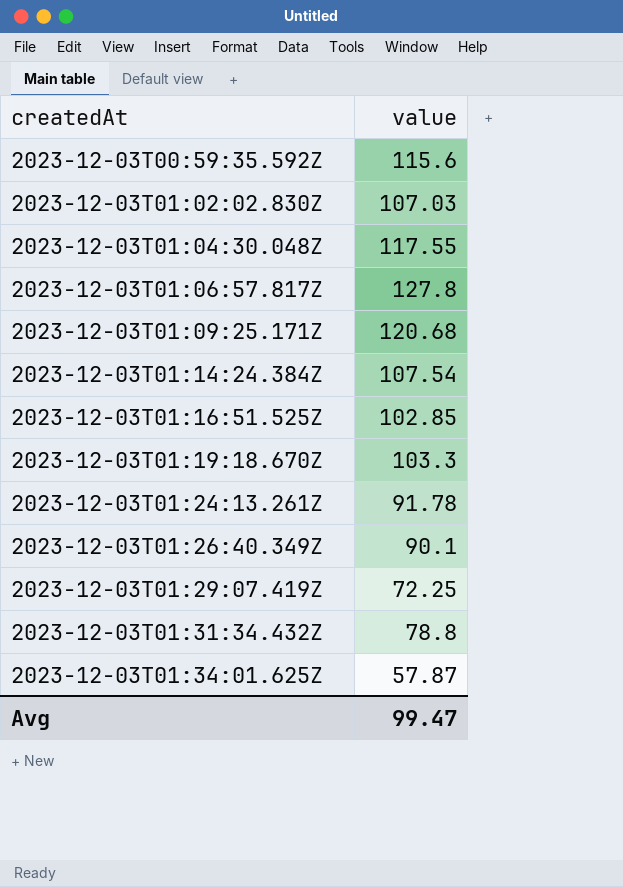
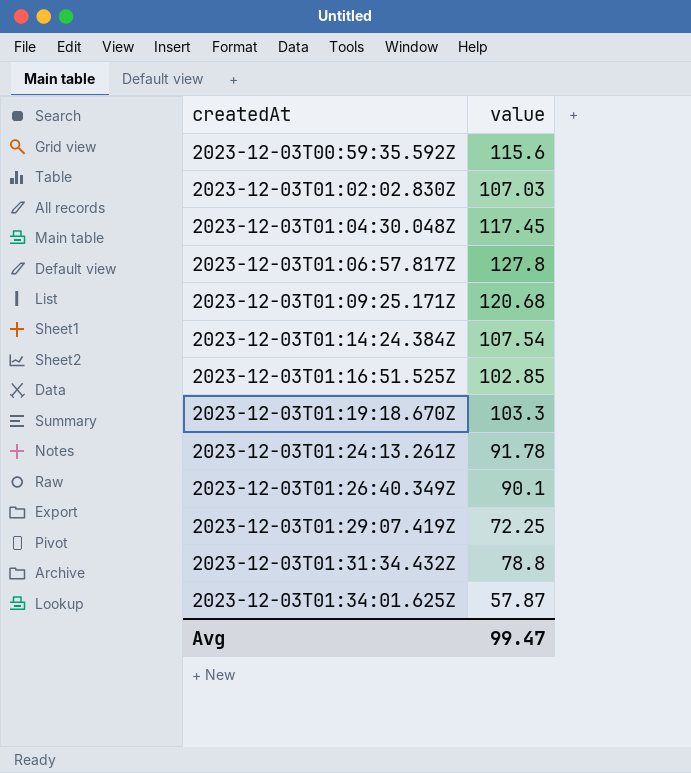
2023-12-03T01:04:30.048Z | value: 117.55 -> 117.45

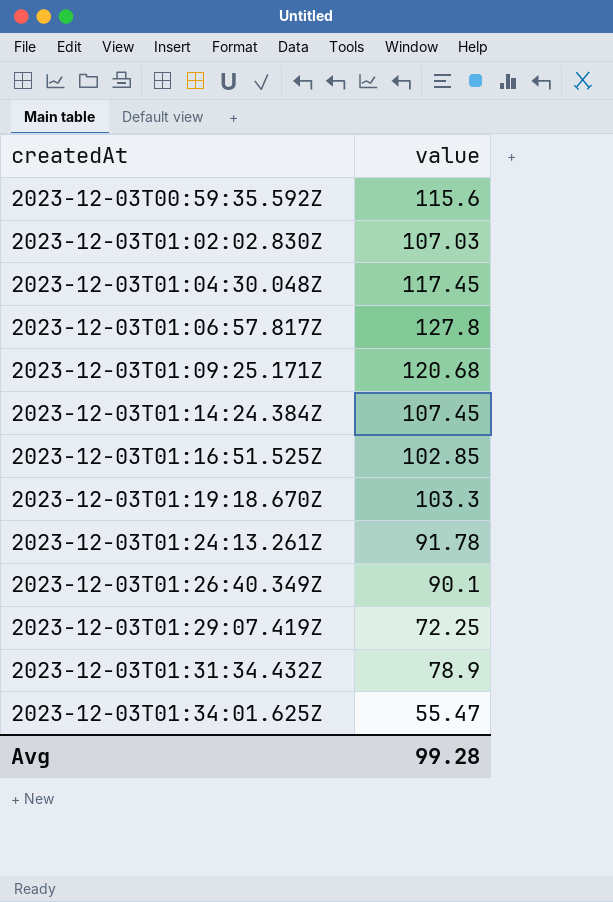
2023-12-03T01:14:24.384Z | value: 107.54 -> 107.45
2023-12-03T01:31:34.432Z | value: 78.8 -> 78.9
2023-12-03T01:34:01.625Z | value: 57.87 -> 55.47
Avg | value: 99.47 -> 99.28

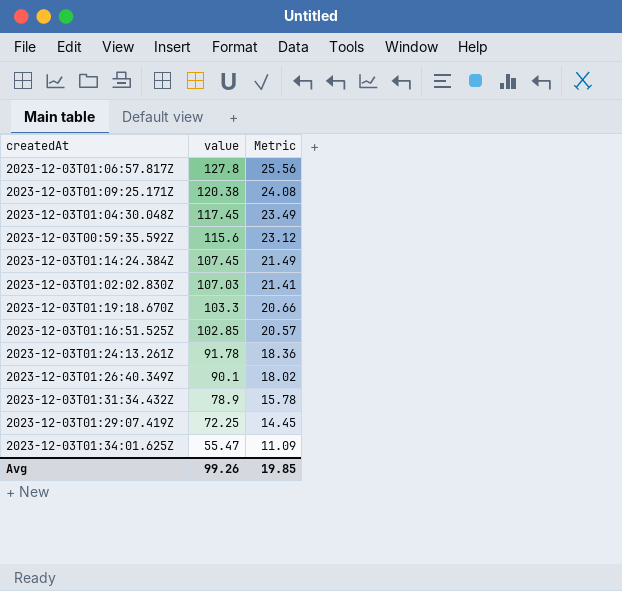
row order: createdAt ascending -> value descending
column Metric | formula: none -> [value] * 0.2
2023-12-03T01:09:25.171Z | value: 120.68 -> 120.38
Avg | value: 99.28 -> 99.26

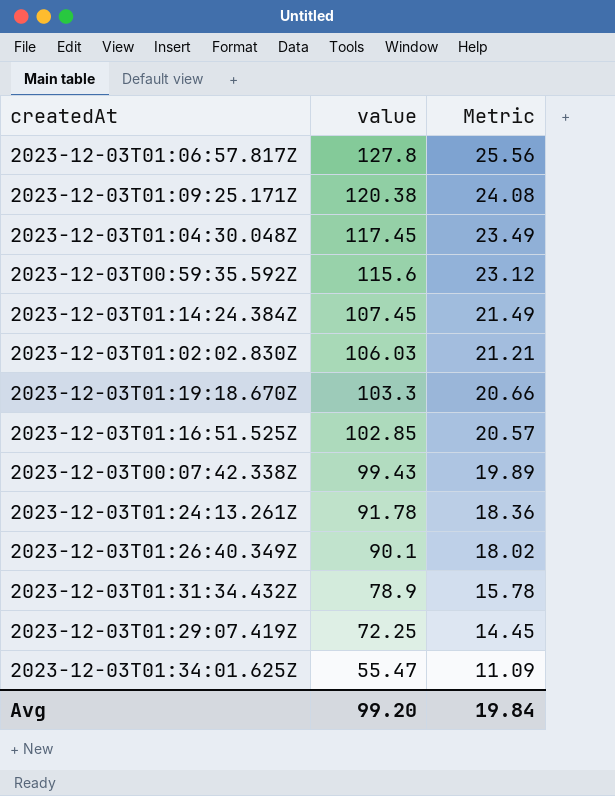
2023-12-03T01:02:02.830Z | value: 107.03 -> 106.03
2023-12-03T01:02:02.830Z | Metric: 21.41 -> 21.21
row 2023-12-03T00:07:42.338Z: none -> 99.43 | 19.89
Avg | value: 99.26 -> 99.20
Avg | Metric: 19.85 -> 19.84

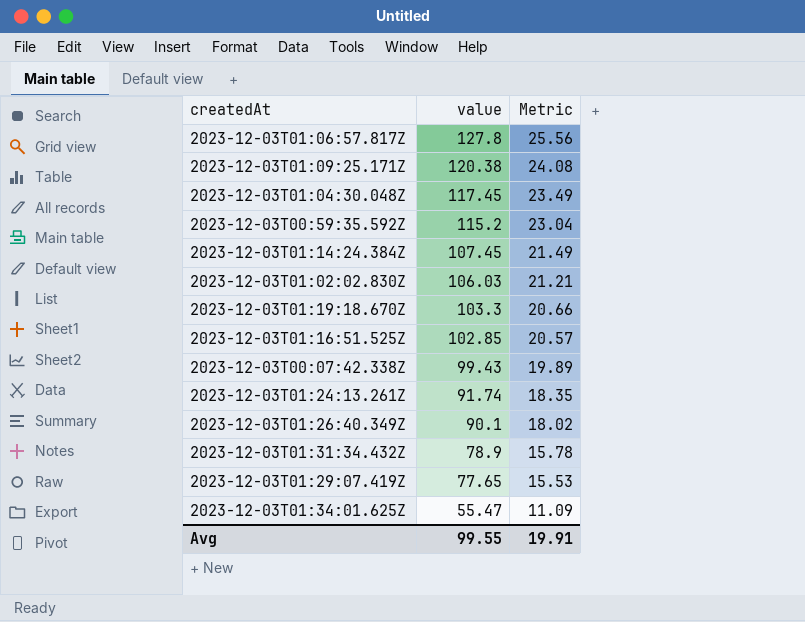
2023-12-03T00:59:35.592Z | value: 115.6 -> 115.2
2023-12-03T00:59:35.592Z | Metric: 23.12 -> 23.04
2023-12-03T01:24:13.261Z | value: 91.78 -> 91.74
2023-12-03T01:24:13.261Z | Metric: 18.36 -> 18.35
2023-12-03T01:29:07.419Z | value: 72.25 -> 77.65
2023-12-03T01:29:07.419Z | Metric: 14.45 -> 15.53
Avg | value: 99.20 -> 99.55
Avg | Metric: 19.84 -> 19.91

